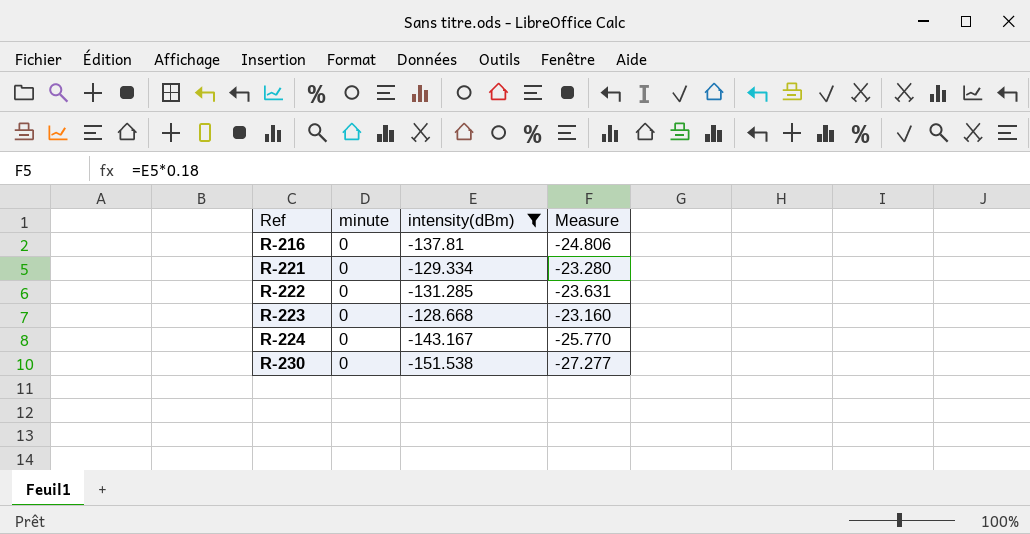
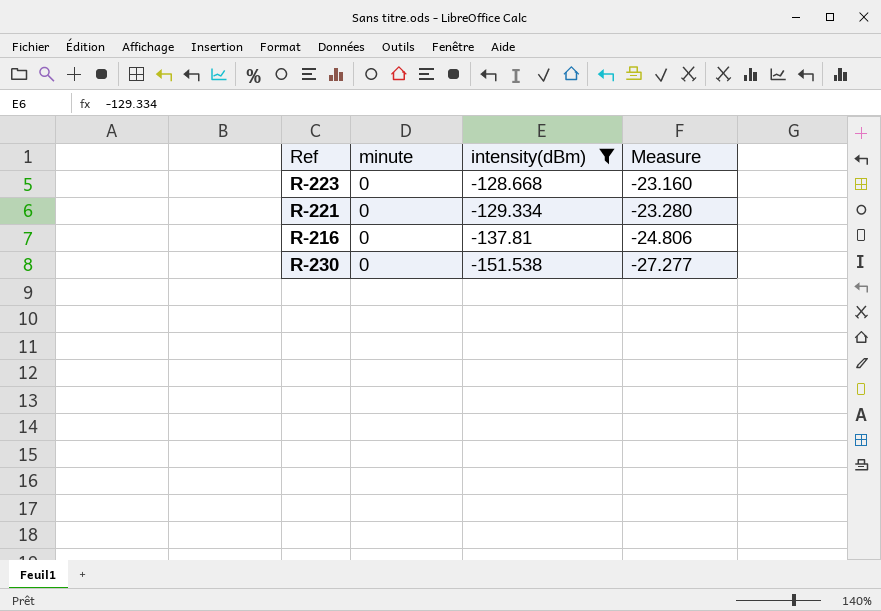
row order: Ref ascending -> intensity(dBm) descending
row R-222: 0 | -131.285 | -23.631 -> none
row R-224: 0 | -143.167 | -25.770 -> none

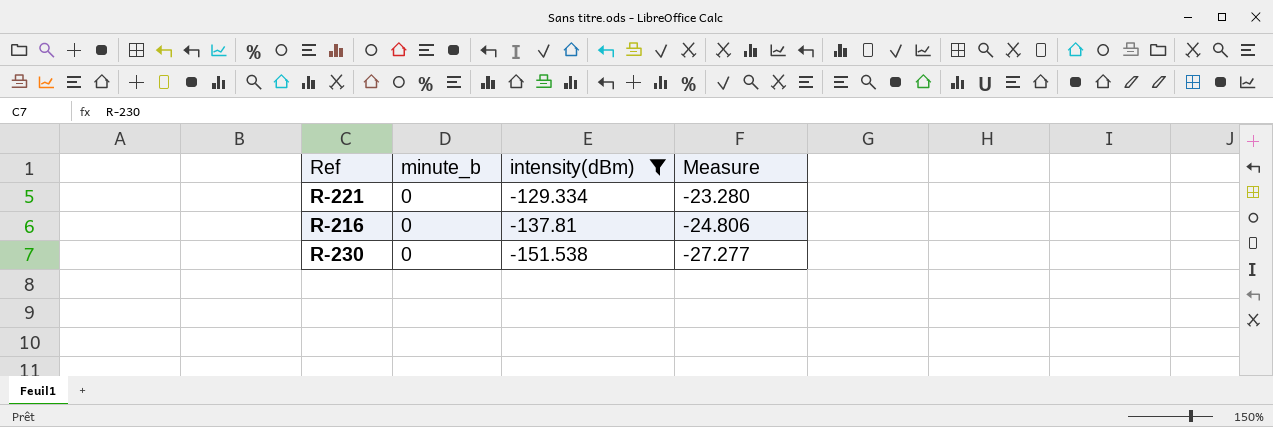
column name: minute -> minute_b
row R-223: 0 | -128.668 | -23.160 -> none

